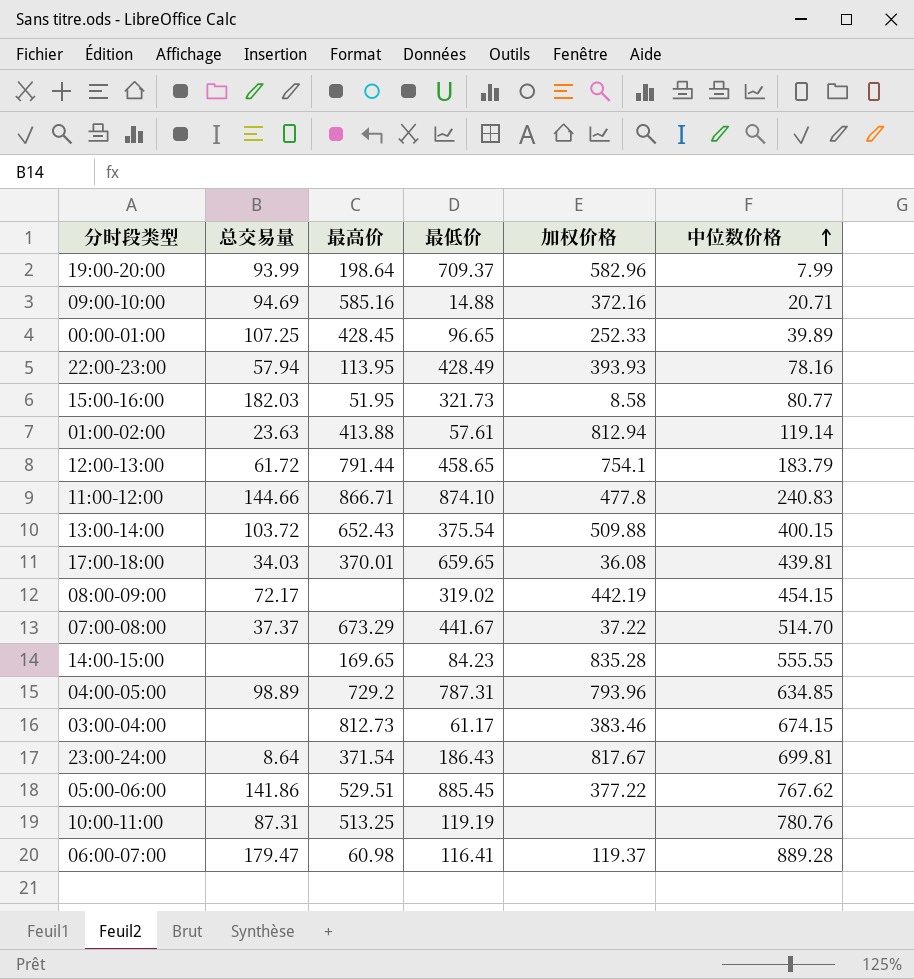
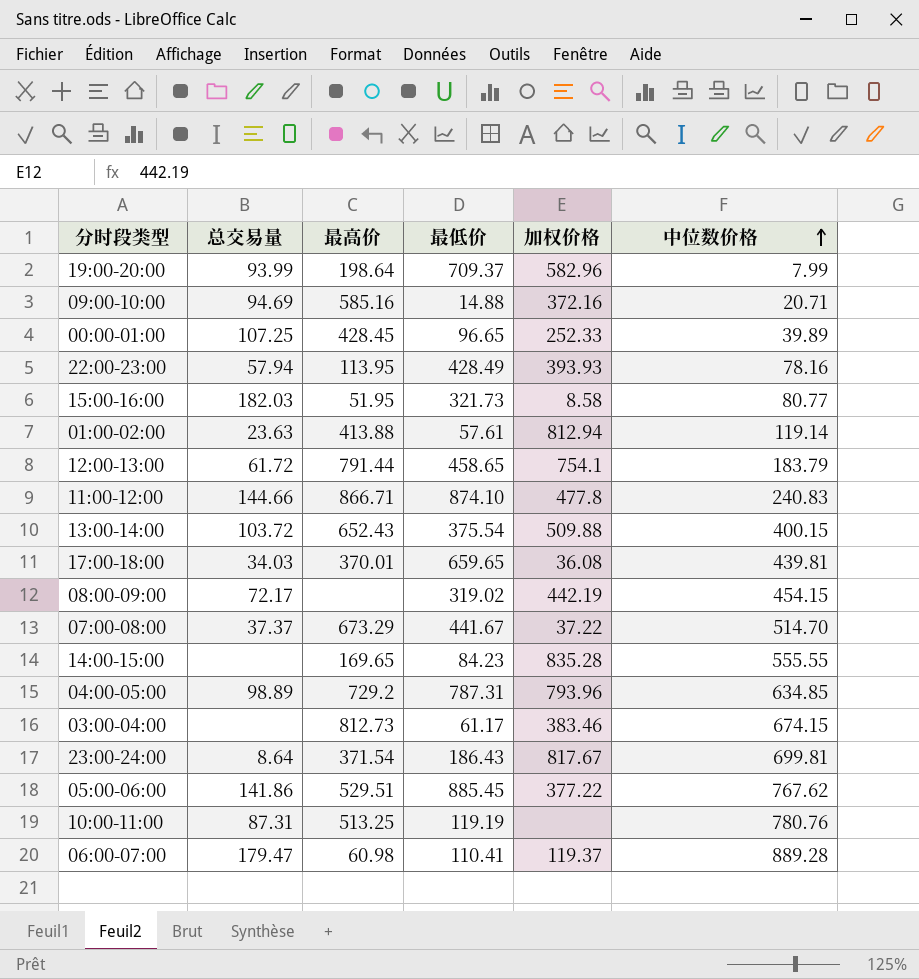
06:00-07:00 | 最低价: 116.41 -> 110.41

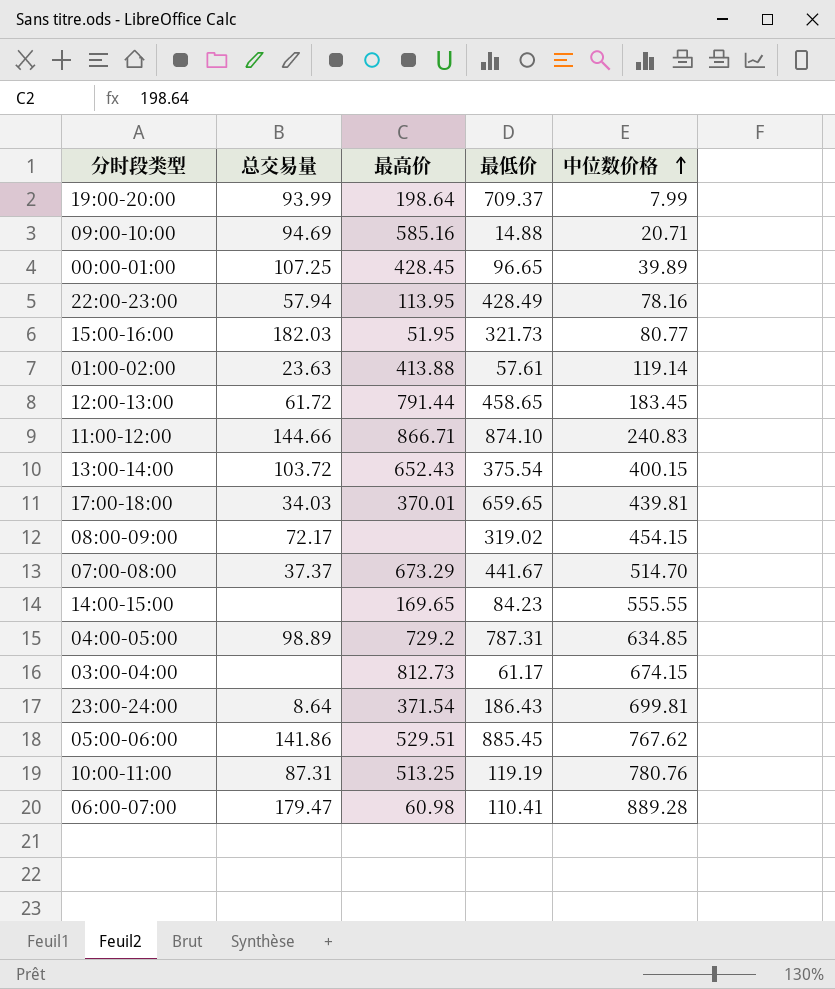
column 加权价格 | position: 5 -> none
12:00-13:00 | 中位数价格: 183.79 -> 183.45

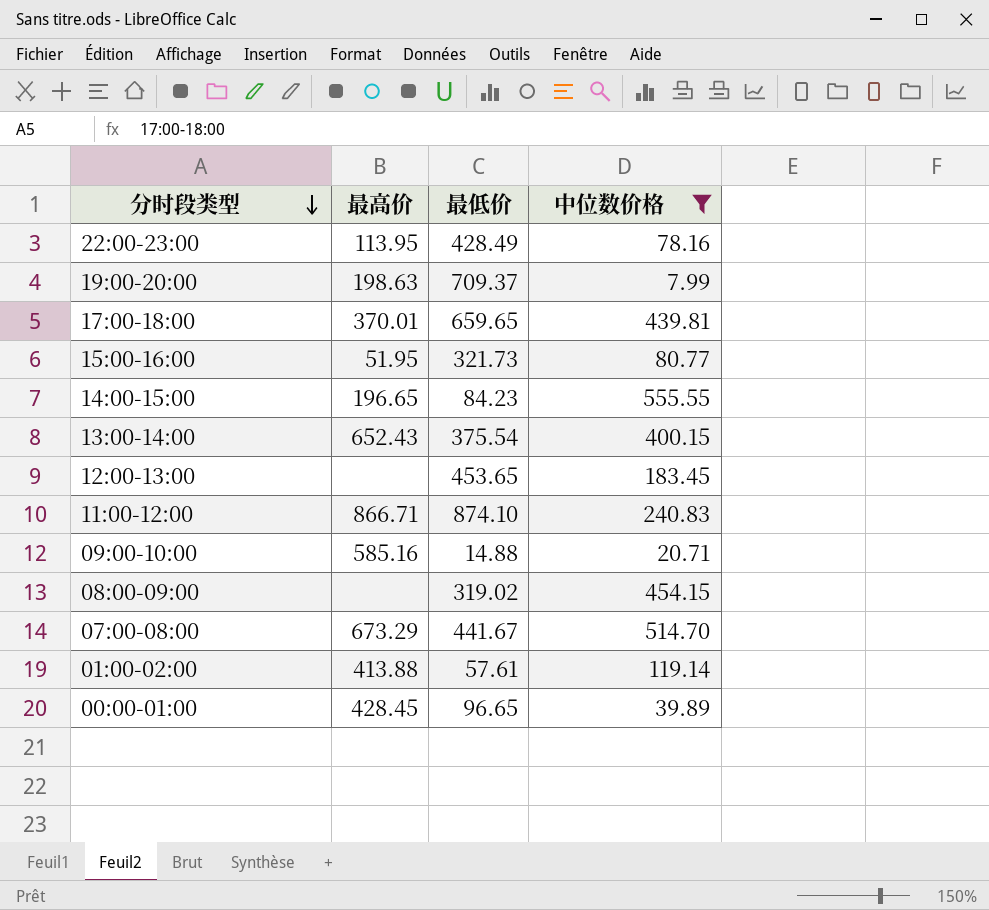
filter: none -> 中位数价格 <= 555.55
row order: 中位数价格 ascending -> 分时段类型 descending
column 总交易量 | position: 2 -> none
19:00-20:00 | 最高价: 198.64 -> 198.63
14:00-15:00 | 最高价: 169.65 -> 196.65
12:00-13:00 | 最高价: 791.44 -> none
12:00-13:00 | 最低价: 458.65 -> 453.65

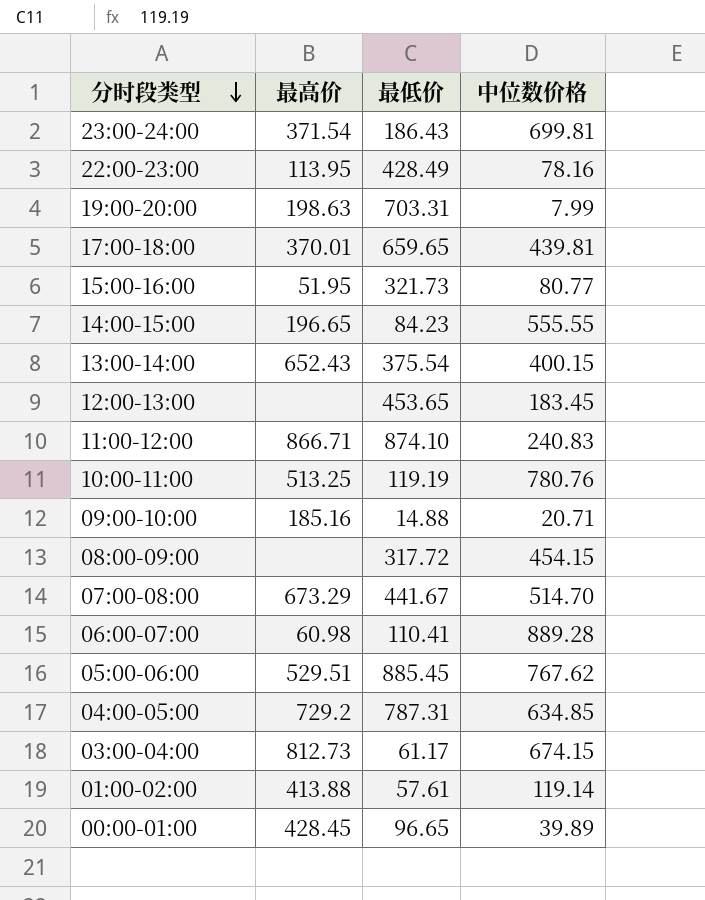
filter: 中位数价格 <= 555.55 -> none
19:00-20:00 | 最低价: 709.37 -> 703.31
09:00-10:00 | 最高价: 585.16 -> 185.16
08:00-09:00 | 最低价: 319.02 -> 317.72

